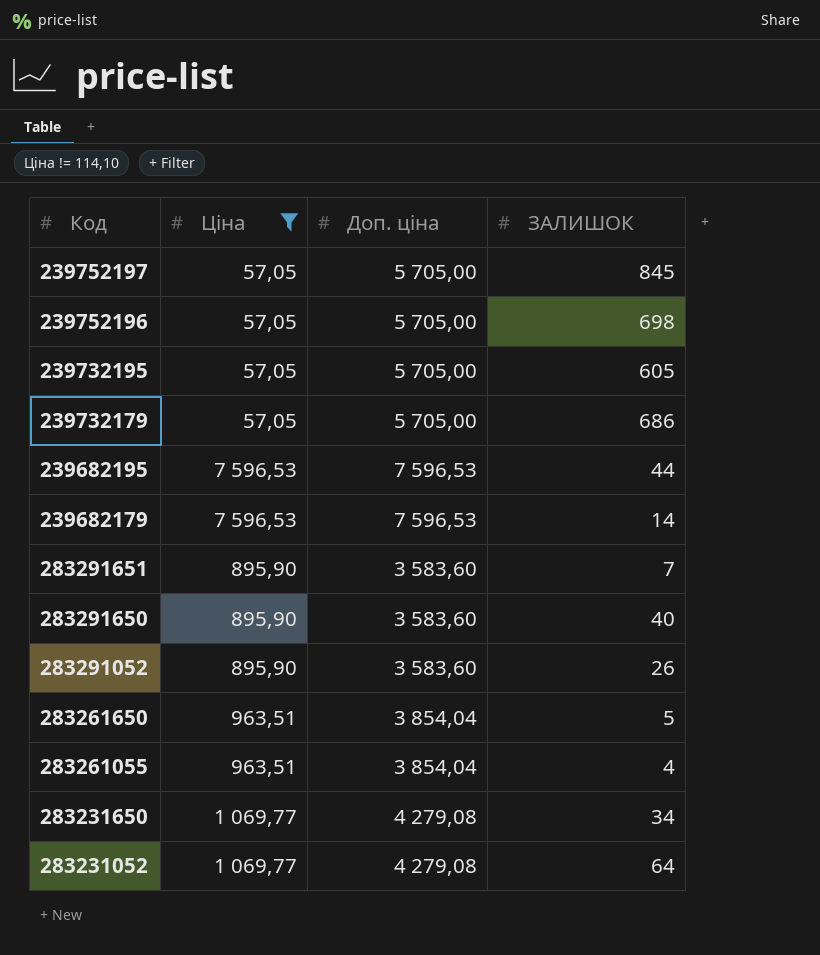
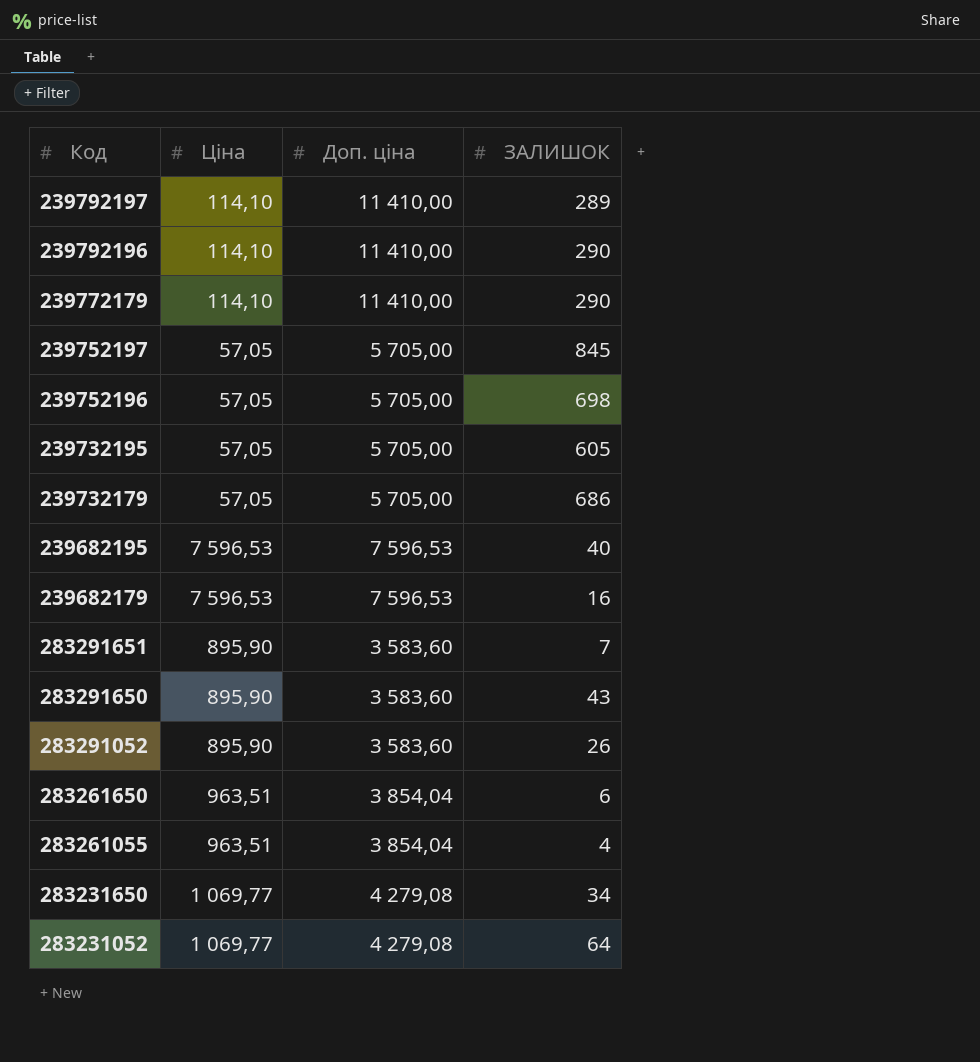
filter: Ціна != 114,10 -> none
239682195 | ЗАЛИШОК: 44 -> 40
239682179 | ЗАЛИШОК: 14 -> 16
283291650 | ЗАЛИШОК: 40 -> 43
283261650 | ЗАЛИШОК: 5 -> 6

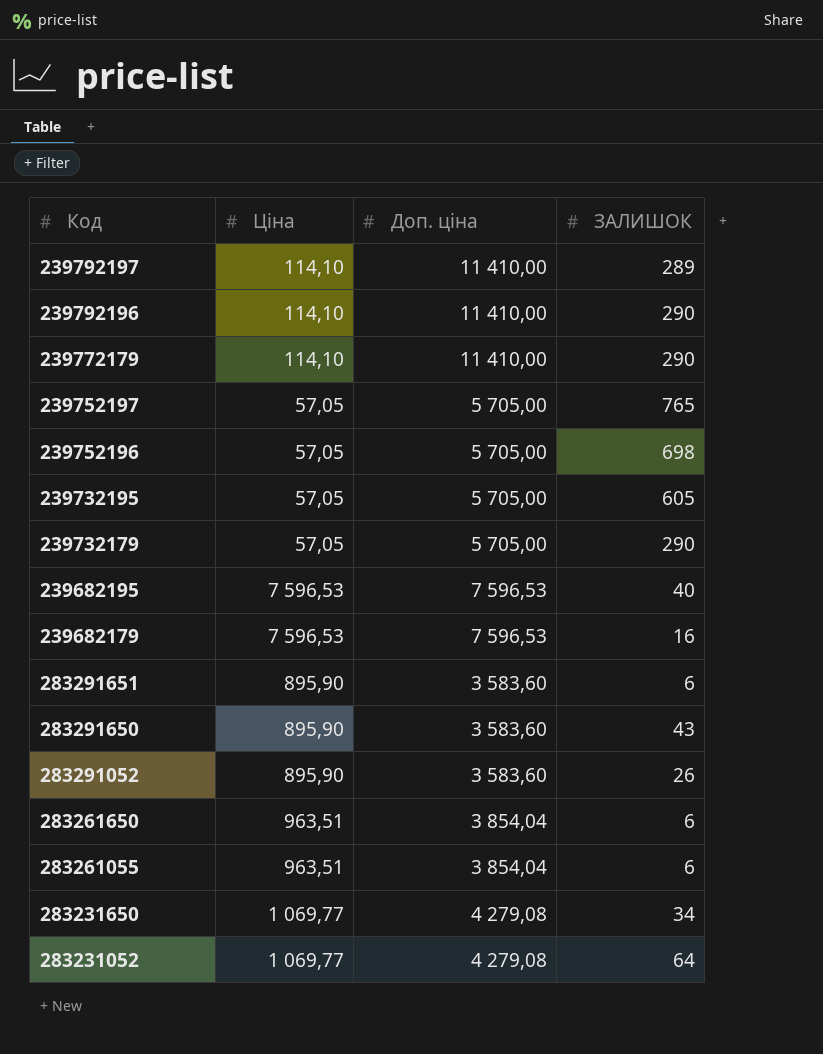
239752197 | ЗАЛИШОК: 845 -> 765
239732179 | ЗАЛИШОК: 686 -> 290
283291651 | ЗАЛИШОК: 7 -> 6
283261055 | ЗАЛИШОК: 4 -> 6

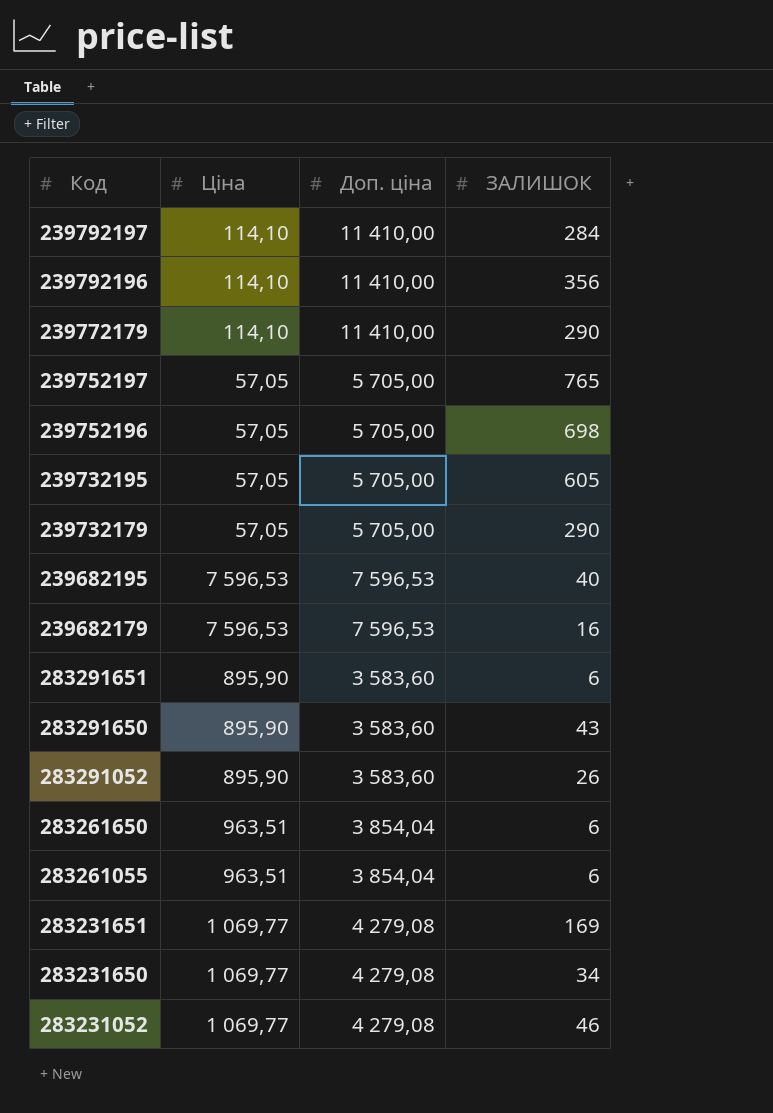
239792197 | ЗАЛИШОК: 289 -> 284
239792196 | ЗАЛИШОК: 290 -> 356
row 283231651: none -> 1 069,77 | 4 279,08 | 169
283231052 | ЗАЛИШОК: 64 -> 46

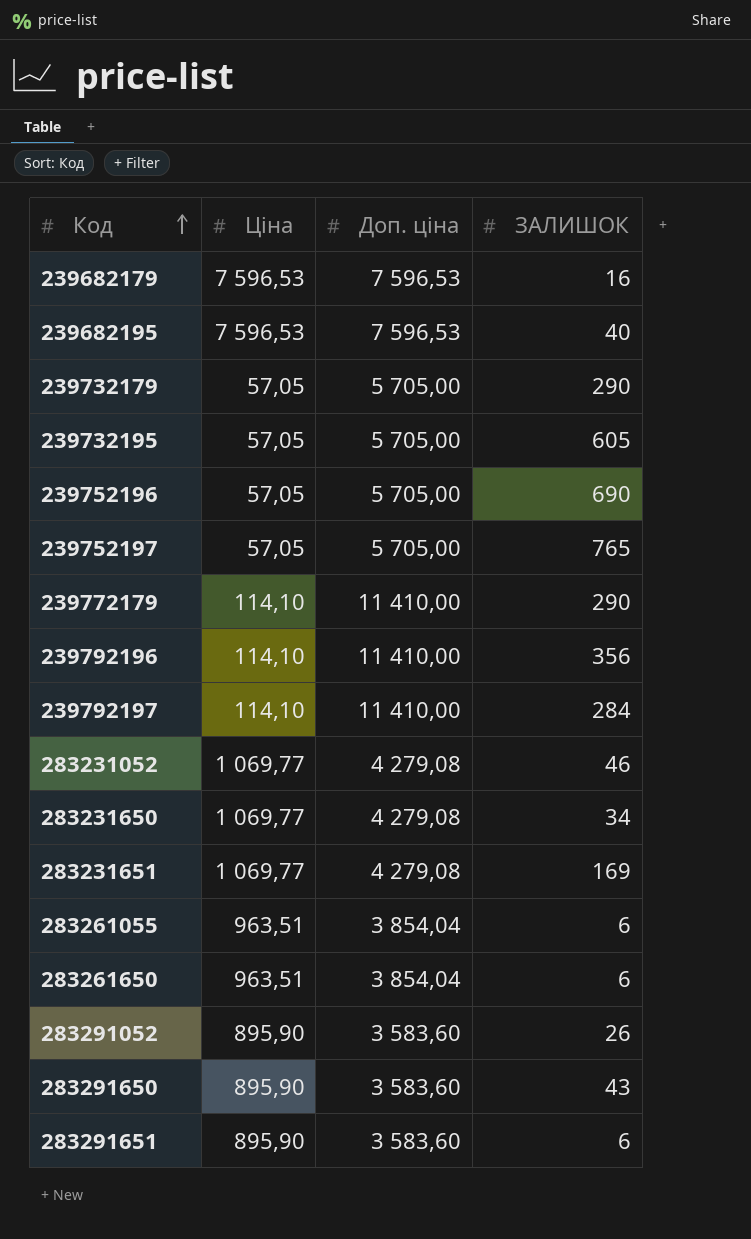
row order: none -> Код ascending
239752196 | ЗАЛИШОК: 698 -> 690

